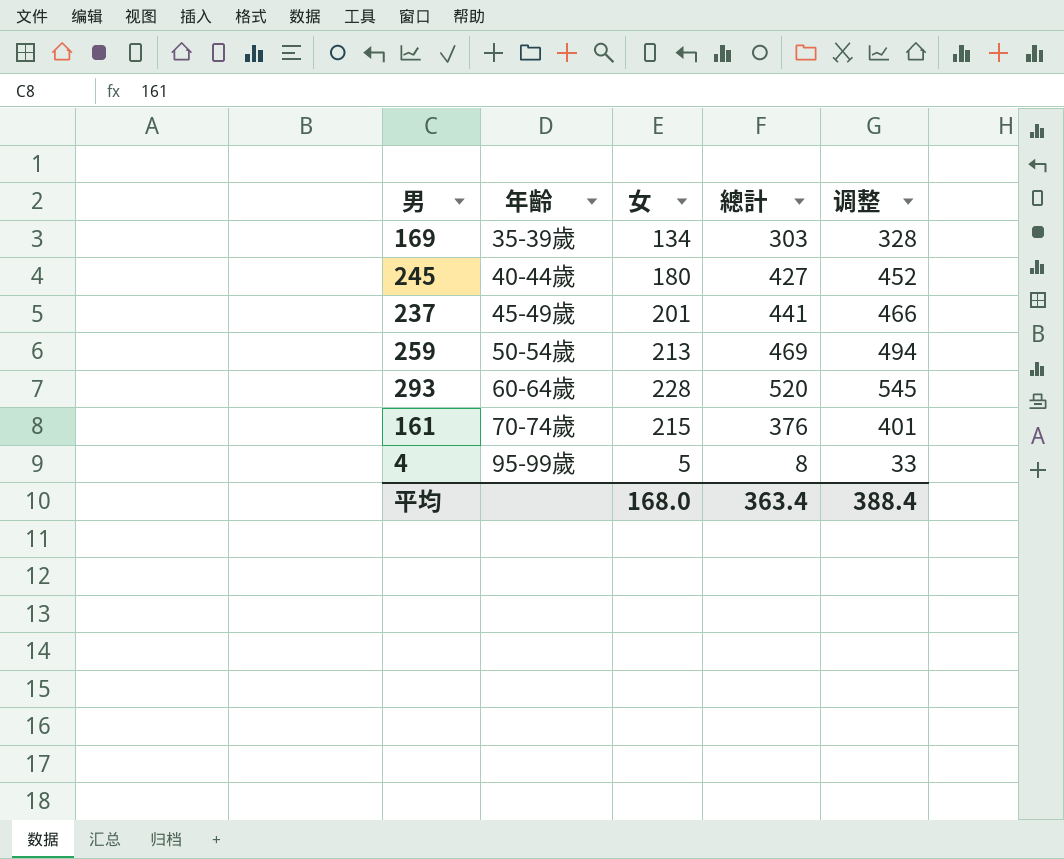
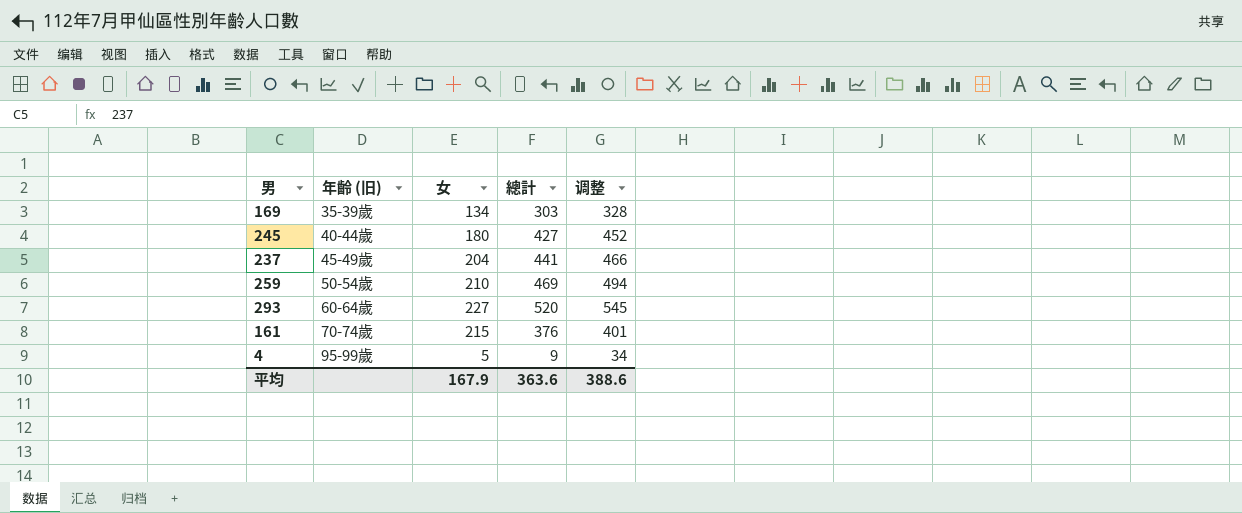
column name: 年齡 -> 年齡 (旧)
237 | 女: 201 -> 204
259 | 女: 213 -> 210
293 | 女: 228 -> 227
4 | 總計: 8 -> 9
4 | 调整: 33 -> 34
平均 | 女: 168.0 -> 167.9
平均 | 總計: 363.4 -> 363.6
平均 | 调整: 388.4 -> 388.6

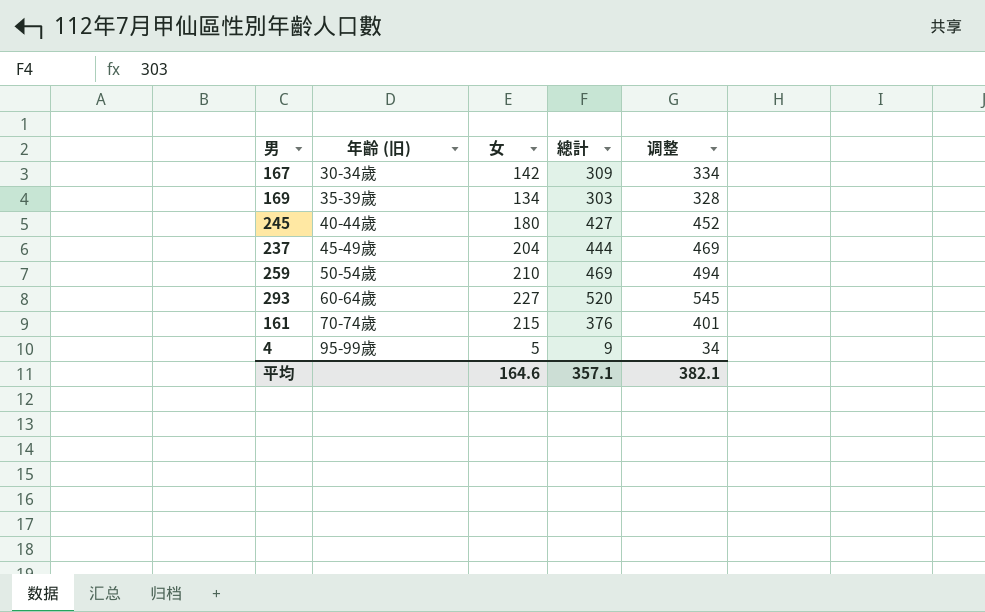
row 167: none -> 30-34歲 | 142 | 309 | 334
237 | 總計: 441 -> 444
237 | 调整: 466 -> 469
平均 | 女: 167.9 -> 164.6
平均 | 總計: 363.6 -> 357.1
平均 | 调整: 388.6 -> 382.1

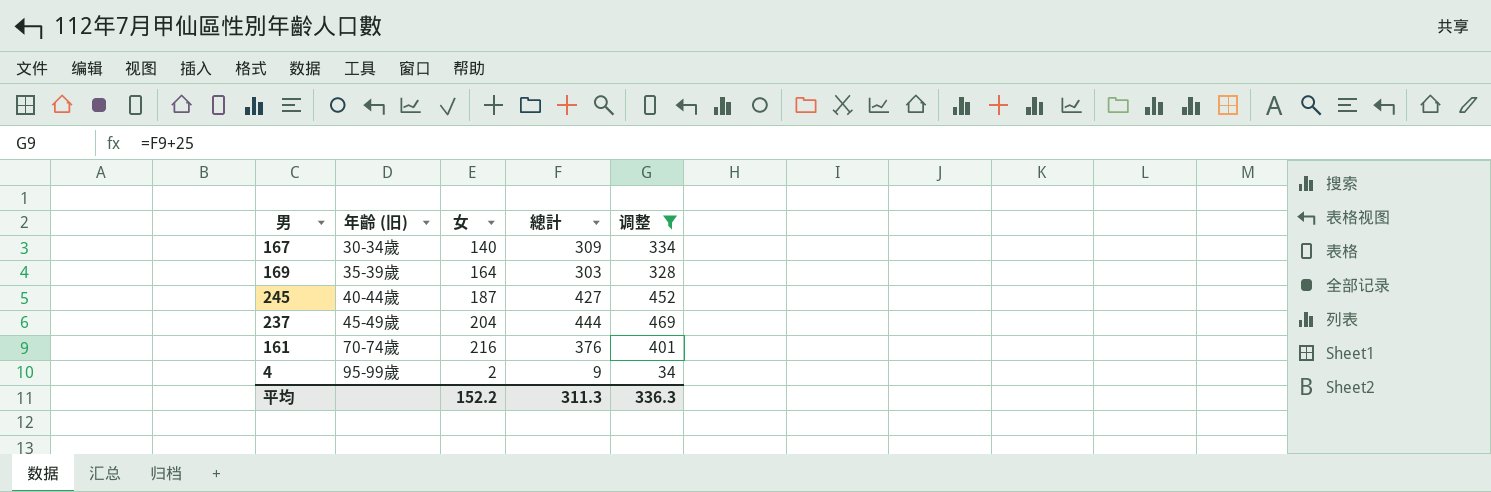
filter: none -> 调整 <= 469
167 | 女: 142 -> 140
169 | 女: 134 -> 164
245 | 女: 180 -> 187
161 | 女: 215 -> 216
4 | 女: 5 -> 2
平均 | 女: 164.6 -> 152.2
平均 | 總計: 357.1 -> 311.3
平均 | 调整: 382.1 -> 336.3

